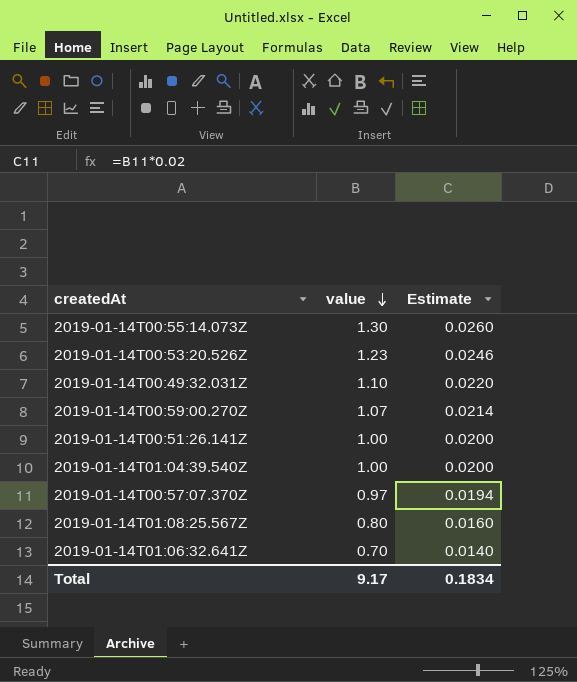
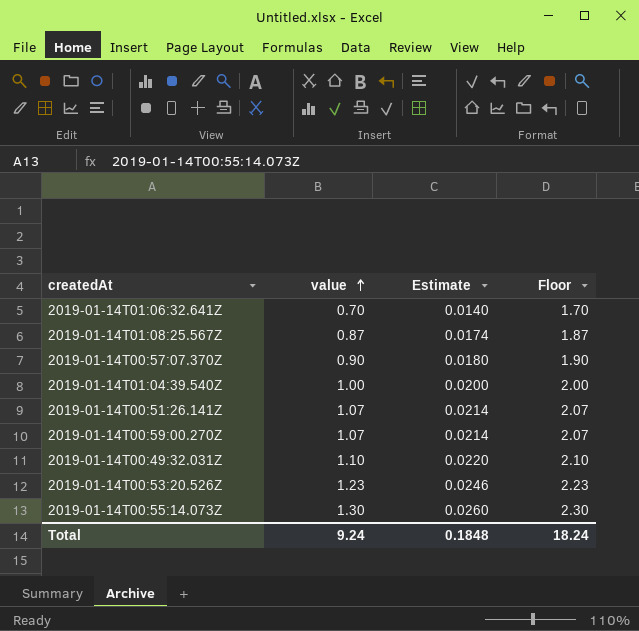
row order: value descending -> value ascending
column Floor | formula: none -> [value] + 1
2019-01-14T01:08:25.567Z | value: 0.80 -> 0.87
2019-01-14T01:08:25.567Z | Estimate: 0.0160 -> 0.0174
2019-01-14T00:57:07.370Z | value: 0.97 -> 0.90
2019-01-14T00:57:07.370Z | Estimate: 0.0194 -> 0.0180
2019-01-14T00:51:26.141Z | value: 1.00 -> 1.07
2019-01-14T00:51:26.141Z | Estimate: 0.0200 -> 0.0214
Total | value: 9.17 -> 9.24
Total | Estimate: 0.1834 -> 0.1848

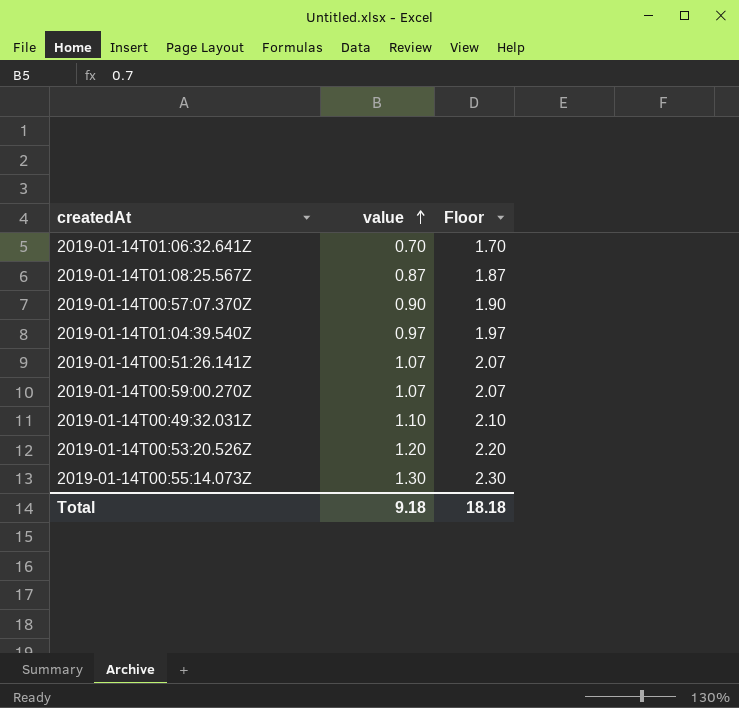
column Estimate | formula: [value] * 0.02 -> none
2019-01-14T01:04:39.540Z | value: 1.00 -> 0.97
2019-01-14T01:04:39.540Z | Floor: 2.00 -> 1.97
2019-01-14T00:53:20.526Z | value: 1.23 -> 1.20
2019-01-14T00:53:20.526Z | Floor: 2.23 -> 2.20
Total | value: 9.24 -> 9.18
Total | Floor: 18.24 -> 18.18

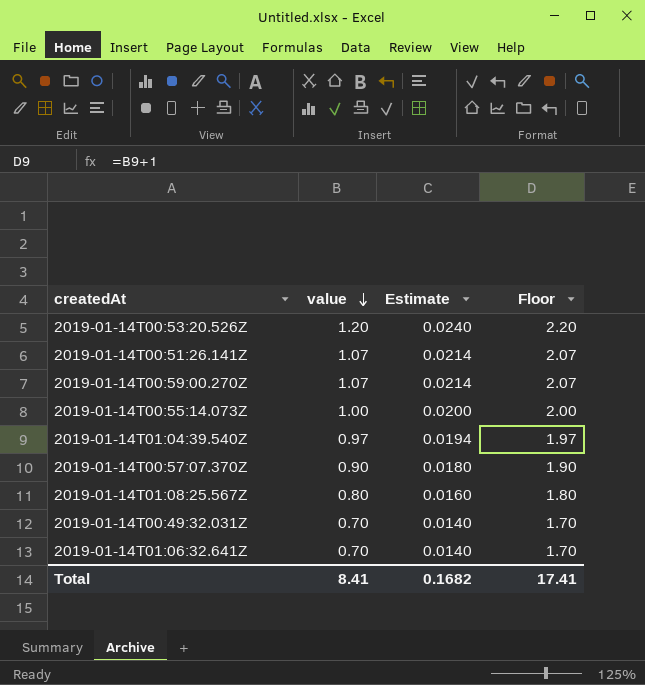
row order: value ascending -> value descending
column Estimate | formula: none -> [value] * 0.02
2019-01-14T00:55:14.073Z | value: 1.30 -> 1.00
2019-01-14T00:55:14.073Z | Floor: 2.30 -> 2.00
2019-01-14T01:08:25.567Z | value: 0.87 -> 0.80
2019-01-14T01:08:25.567Z | Floor: 1.87 -> 1.80
2019-01-14T00:49:32.031Z | value: 1.10 -> 0.70
2019-01-14T00:49:32.031Z | Floor: 2.10 -> 1.70
Total | value: 9.18 -> 8.41
Total | Floor: 18.18 -> 17.41

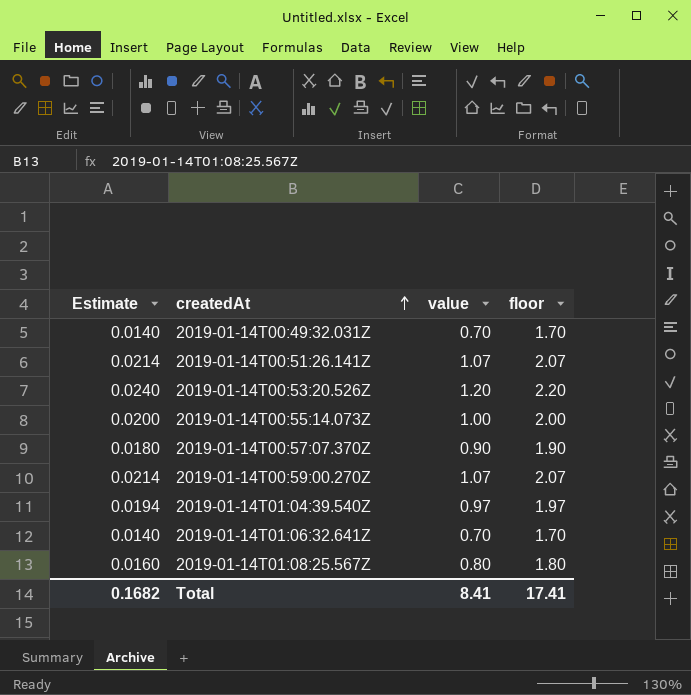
row order: value descending -> createdAt ascending
column Estimate | position: 3 -> 1
column name: Floor -> floor

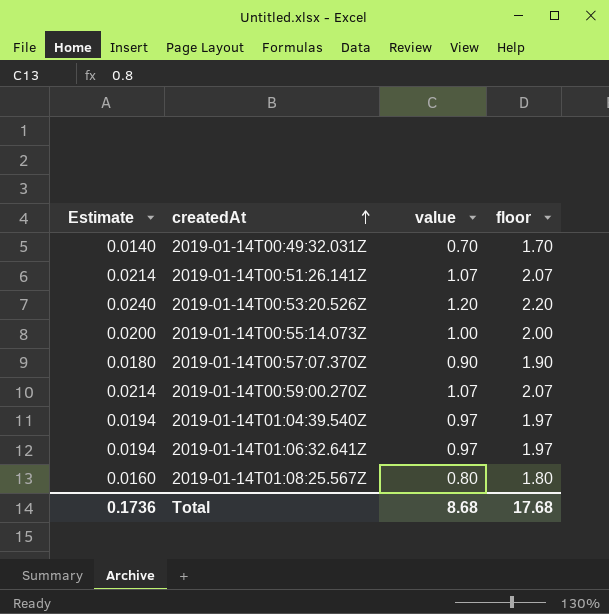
2019-01-14T01:06:32.641Z | Estimate: 0.0140 -> 0.0194
2019-01-14T01:06:32.641Z | value: 0.70 -> 0.97
2019-01-14T01:06:32.641Z | floor: 1.70 -> 1.97
Total | Estimate: 0.1682 -> 0.1736
Total | value: 8.41 -> 8.68
Total | floor: 17.41 -> 17.68

